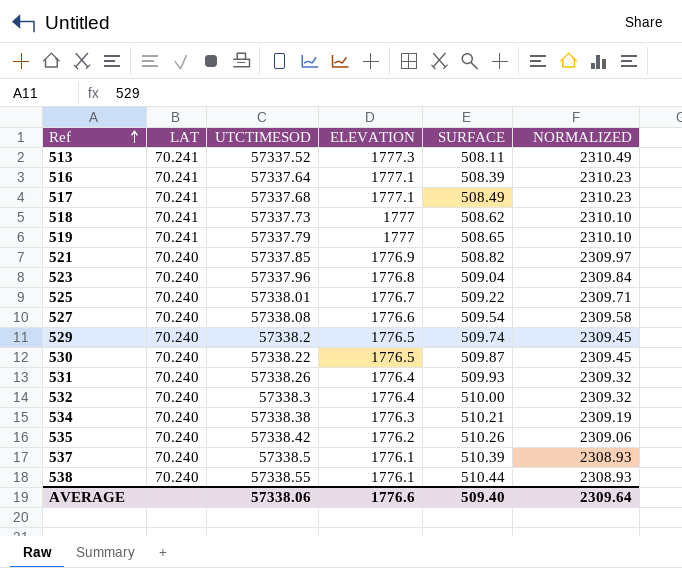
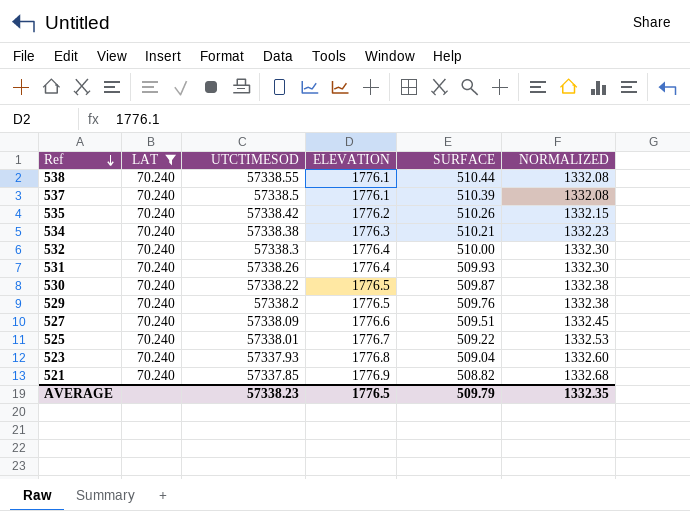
filter: none -> LAT = 70.240
row order: Ref ascending -> Ref descending
column NORMALIZED | formula: [ELEVATION] * 1.3 -> [ELEVATION] * 0.75
529 | SURFACE: 509.74 -> 509.76
527 | UTCTIMESOD: 57338.08 -> 57338.09
527 | SURFACE: 509.54 -> 509.51
523 | UTCTIMESOD: 57337.96 -> 57337.93
AVERAGE | UTCTIMESOD: 57338.06 -> 57338.23
AVERAGE | ELEVATION: 1776.6 -> 1776.5
AVERAGE | SURFACE: 509.40 -> 509.79
AVERAGE | NORMALIZED: 2309.64 -> 1332.35

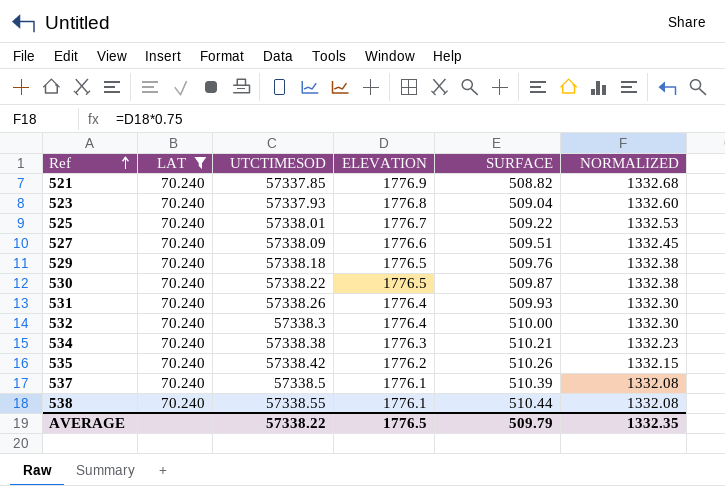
row order: Ref descending -> Ref ascending
529 | UTCTIMESOD: 57338.2 -> 57338.18
AVERAGE | UTCTIMESOD: 57338.23 -> 57338.22

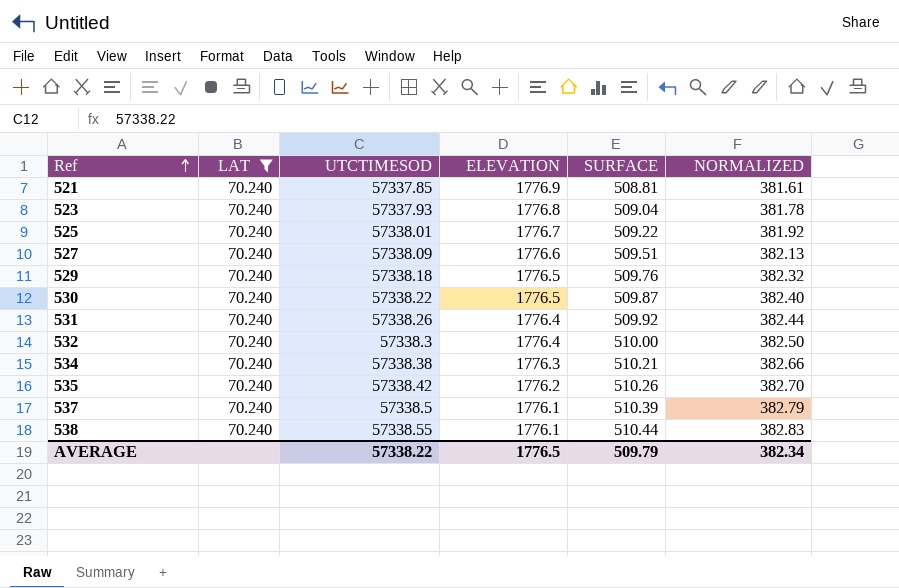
column NORMALIZED | formula: [ELEVATION] * 0.75 -> [SURFACE] * 0.75
521 | SURFACE: 508.82 -> 508.81
531 | SURFACE: 509.93 -> 509.92
AVERAGE | NORMALIZED: 1332.35 -> 382.34

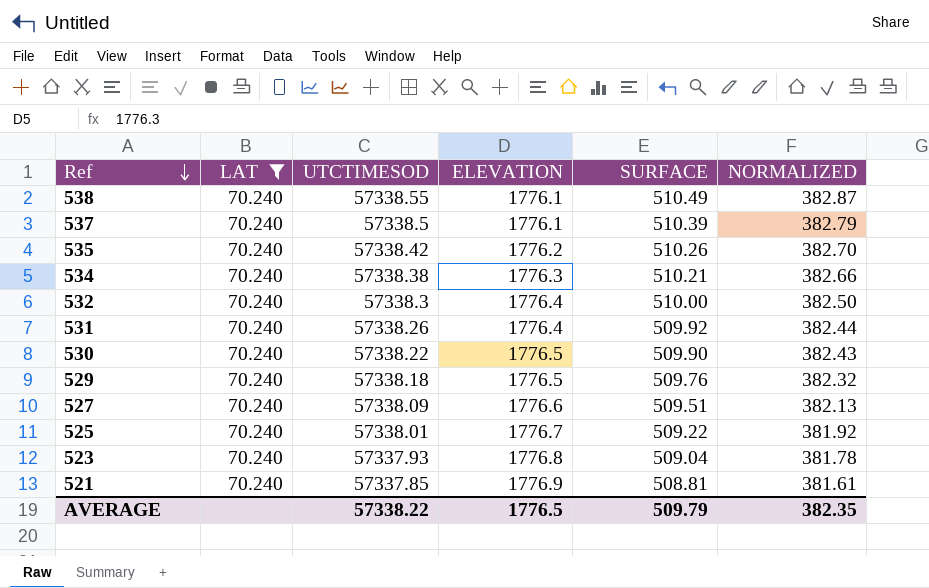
row order: Ref ascending -> Ref descending
538 | SURFACE: 510.44 -> 510.49
538 | NORMALIZED: 382.83 -> 382.87
530 | SURFACE: 509.87 -> 509.90
530 | NORMALIZED: 382.40 -> 382.43
AVERAGE | NORMALIZED: 382.34 -> 382.35

